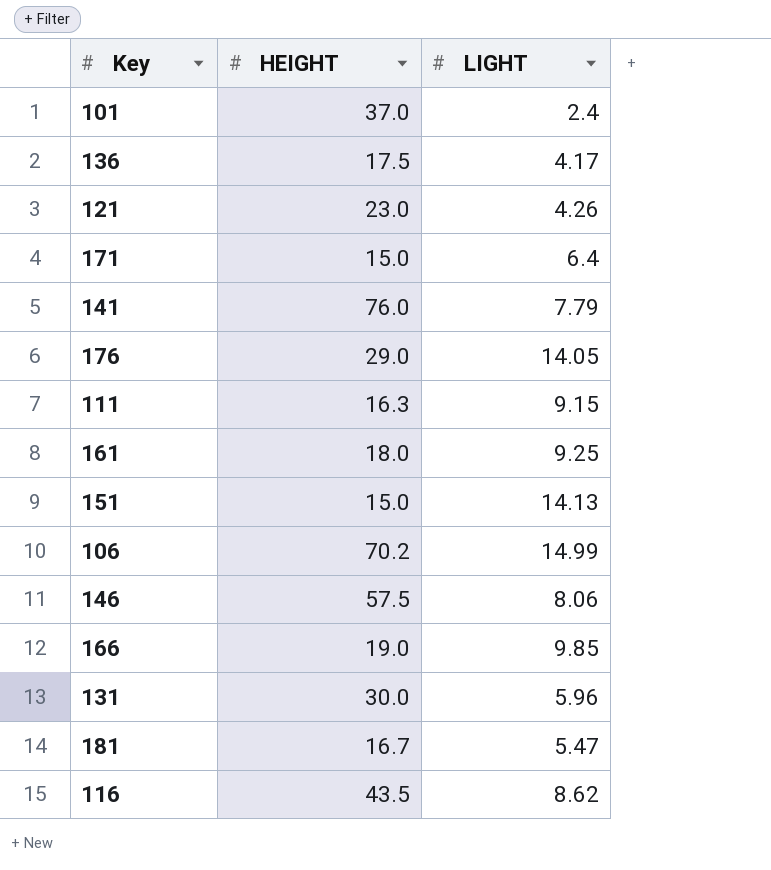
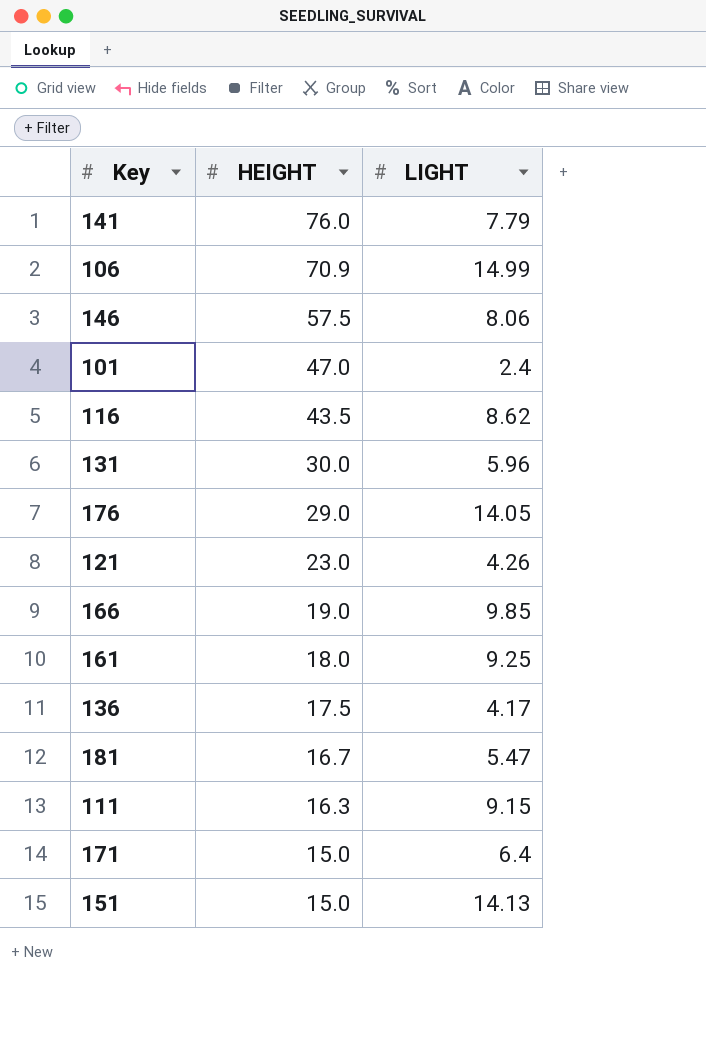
row order: none -> HEIGHT descending
106 | HEIGHT: 70.2 -> 70.9
101 | HEIGHT: 37.0 -> 47.0

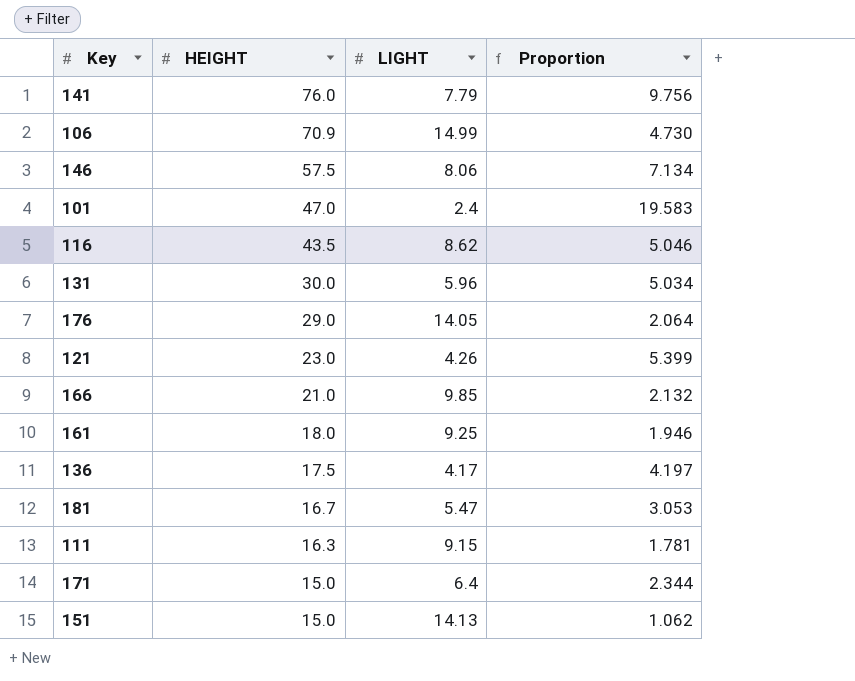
column Proportion | formula: none -> [HEIGHT] / [LIGHT]
166 | HEIGHT: 19.0 -> 21.0

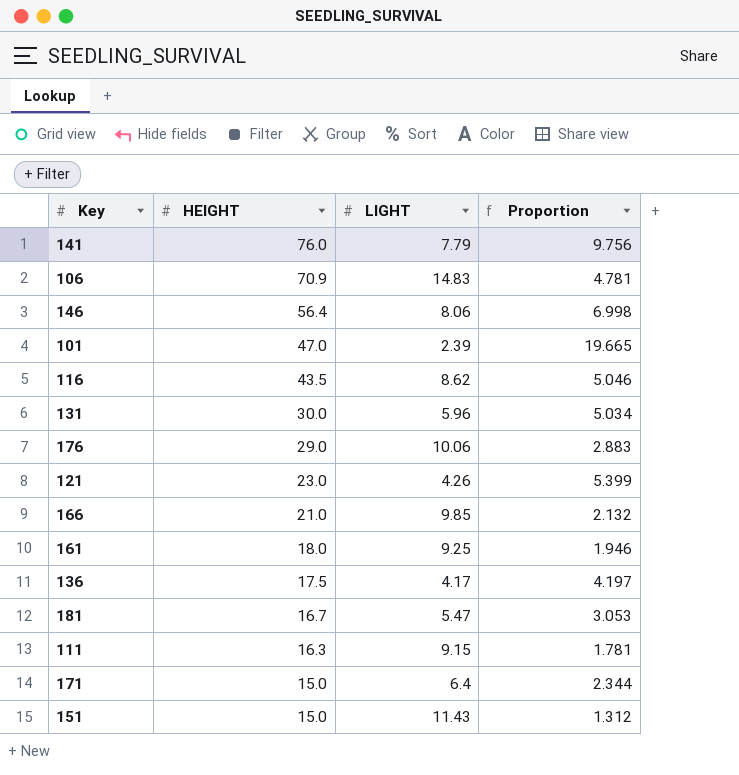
106 | LIGHT: 14.99 -> 14.83
106 | Proportion: 4.730 -> 4.781
146 | HEIGHT: 57.5 -> 56.4
146 | Proportion: 7.134 -> 6.998
101 | LIGHT: 2.4 -> 2.39
101 | Proportion: 19.583 -> 19.665
176 | LIGHT: 14.05 -> 10.06
176 | Proportion: 2.064 -> 2.883
151 | LIGHT: 14.13 -> 11.43
151 | Proportion: 1.062 -> 1.312

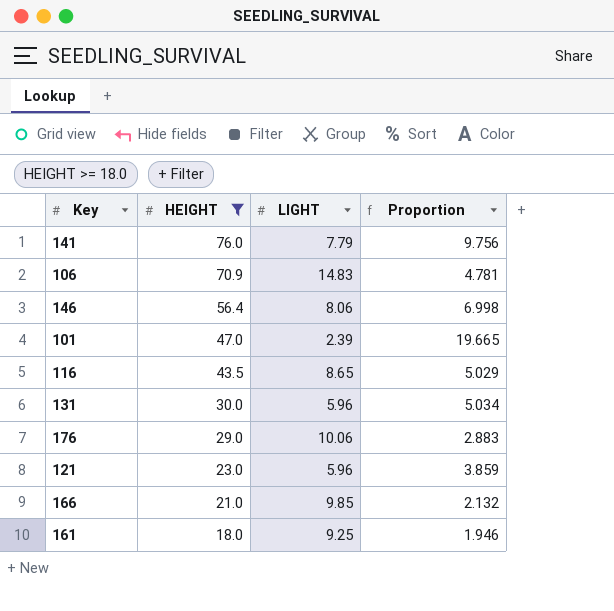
filter: none -> HEIGHT >= 18.0
116 | LIGHT: 8.62 -> 8.65
116 | Proportion: 5.046 -> 5.029
121 | LIGHT: 4.26 -> 5.96
121 | Proportion: 5.399 -> 3.859

